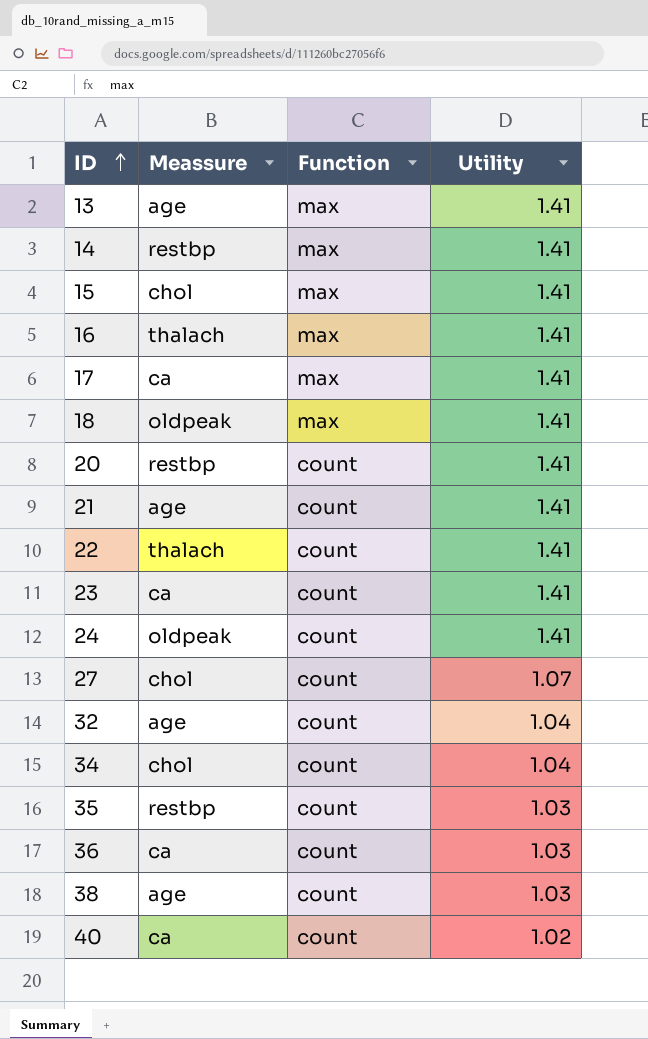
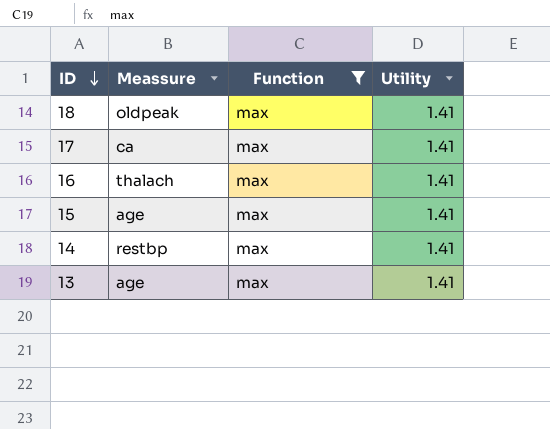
filter: none -> Function = max
row order: ID ascending -> ID descending
15 | Meassure: chol -> age

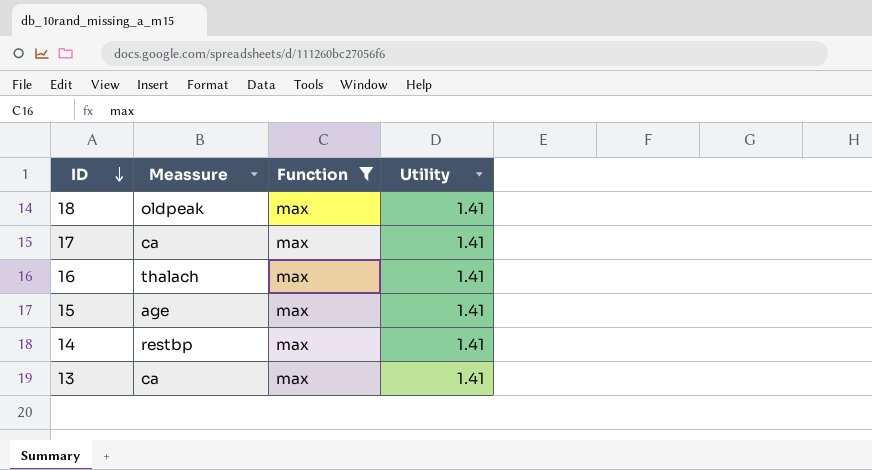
13 | Meassure: age -> ca

